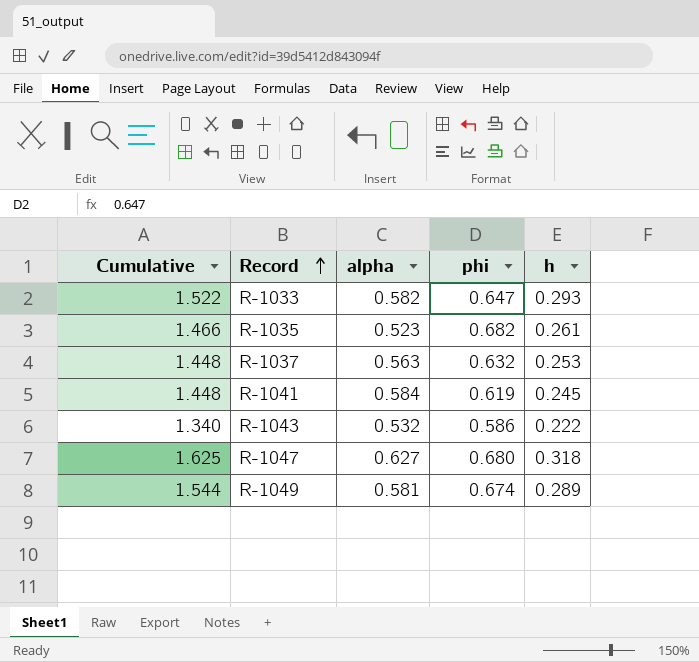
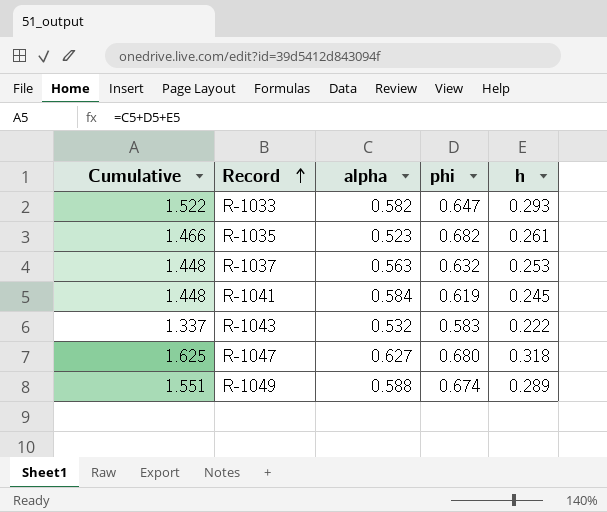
R-1043 | Cumulative: 1.340 -> 1.337
R-1043 | phi: 0.586 -> 0.583
R-1049 | Cumulative: 1.544 -> 1.551
R-1049 | alpha: 0.581 -> 0.588

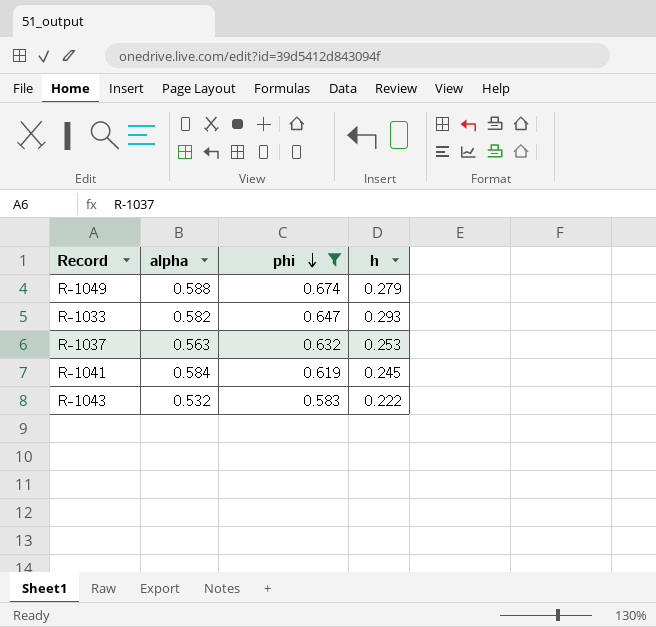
filter: none -> phi <= 0.674
row order: Record ascending -> phi descending
column Cumulative | formula: [alpha] + [phi] + [h] -> none
R-1049 | h: 0.289 -> 0.279

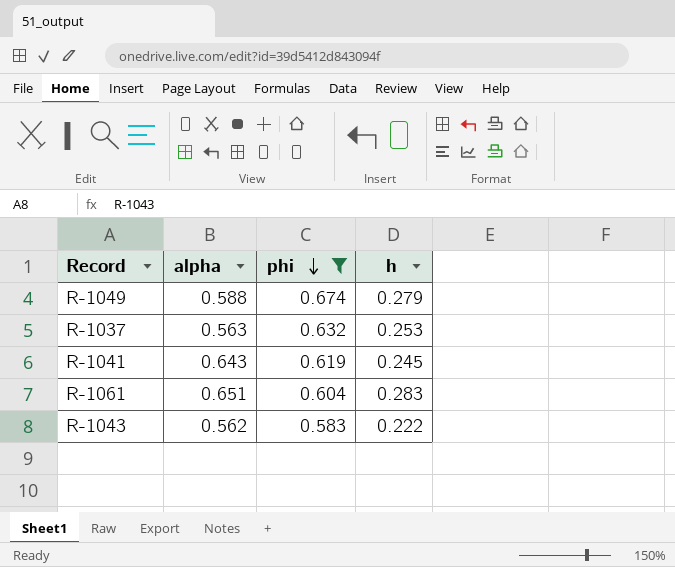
row R-1033: 0.582 | 0.647 | 0.293 -> none
R-1041 | alpha: 0.584 -> 0.643
row R-1061: none -> 0.651 | 0.604 | 0.283
R-1043 | alpha: 0.532 -> 0.562

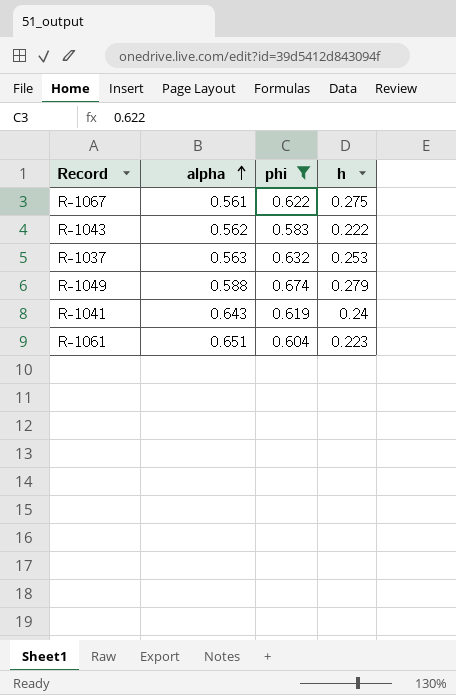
row order: phi descending -> alpha ascending
row R-1067: none -> 0.561 | 0.622 | 0.275
R-1041 | h: 0.245 -> 0.24
R-1061 | h: 0.283 -> 0.223

